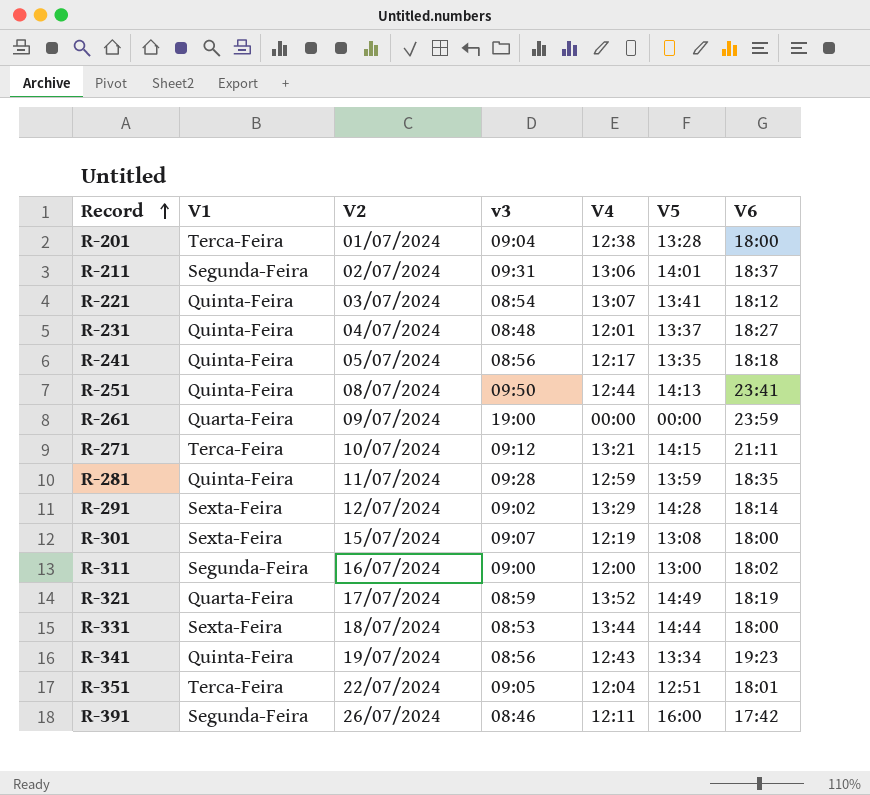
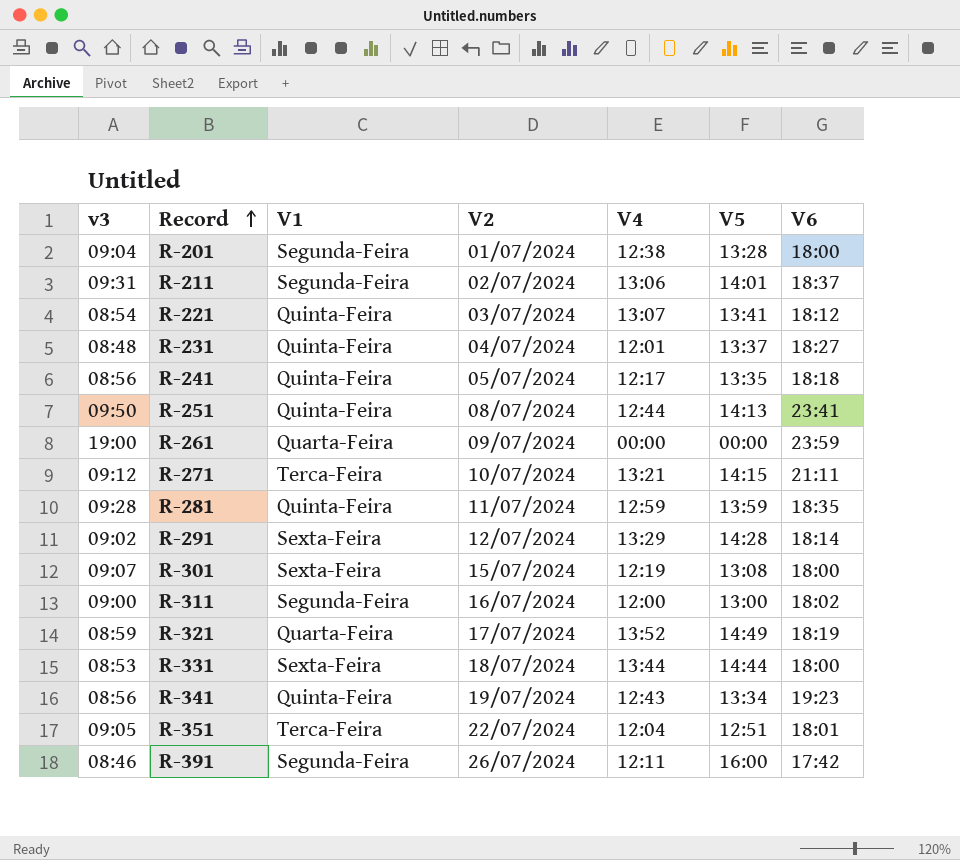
column v3 | position: 4 -> 1
R-201 | V1: Terca-Feira -> Segunda-Feira

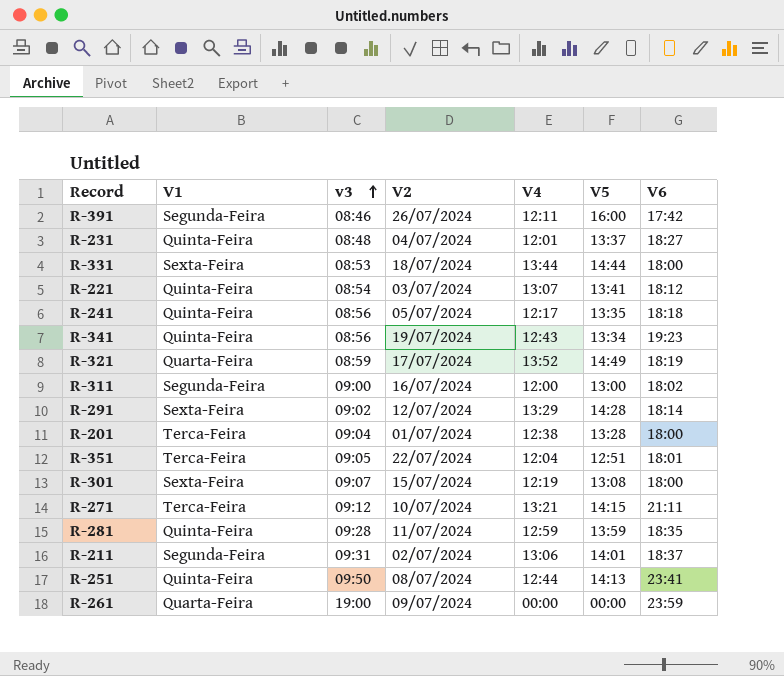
row order: Record ascending -> v3 ascending
column v3 | position: 1 -> 3
R-201 | V1: Segunda-Feira -> Terca-Feira

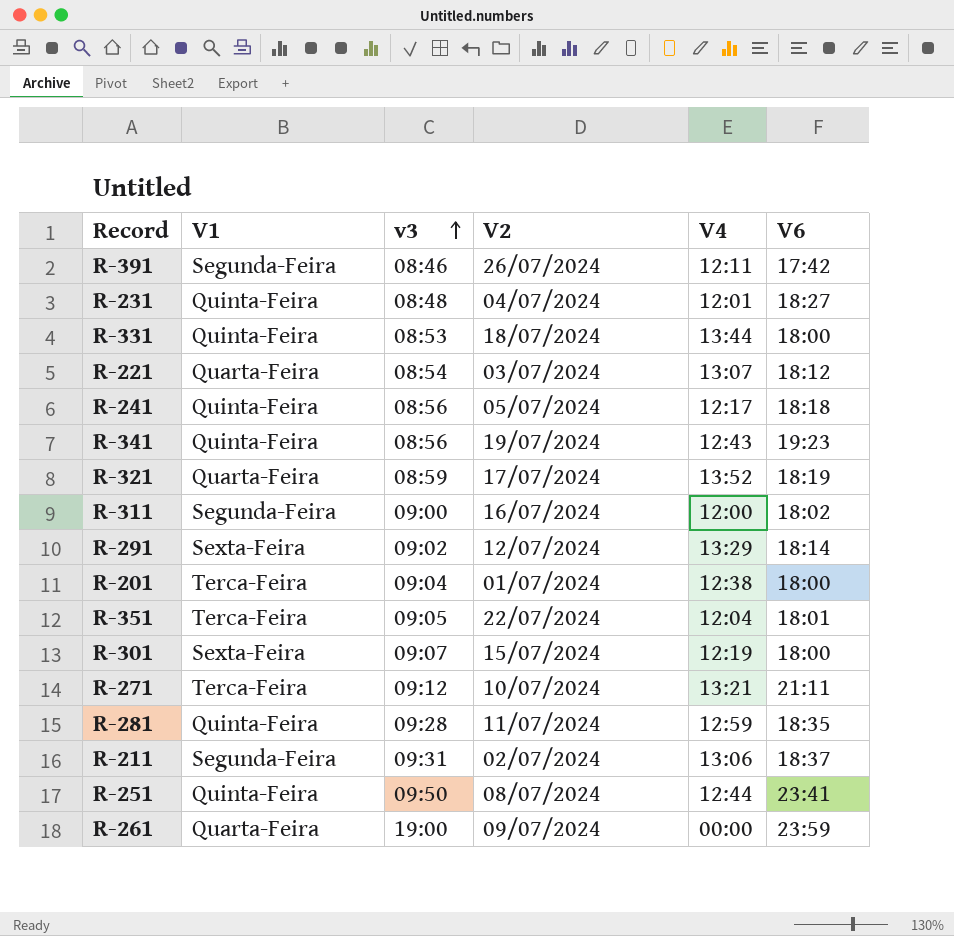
column V5 | position: 6 -> none
R-331 | V1: Sexta-Feira -> Quinta-Feira
R-221 | V1: Quinta-Feira -> Quarta-Feira

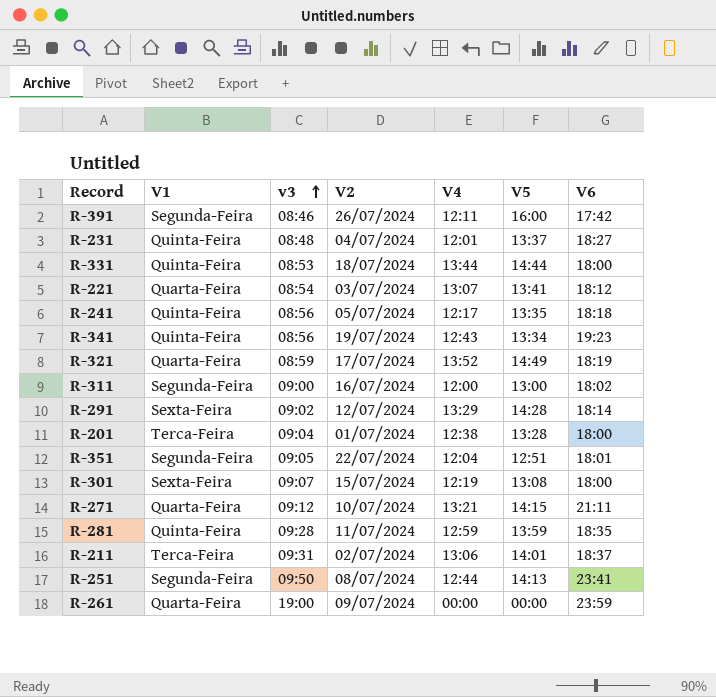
column V5 | position: none -> 6
R-351 | V1: Terca-Feira -> Segunda-Feira
R-271 | V1: Terca-Feira -> Quarta-Feira
R-211 | V1: Segunda-Feira -> Terca-Feira
R-251 | V1: Quinta-Feira -> Segunda-Feira

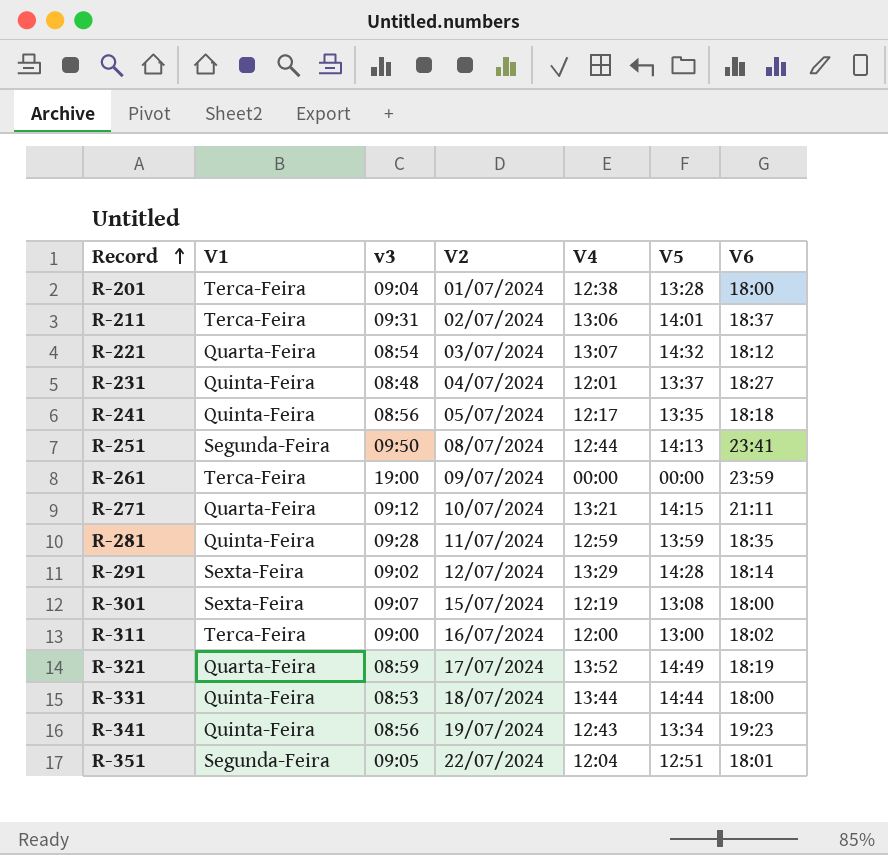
row order: v3 ascending -> Record ascending
row R-391: Segunda-Feira | 08:46 | 26/07/2024 | 12:11 | 16:00 | 17:42 -> none
R-221 | V5: 13:41 -> 14:32
R-261 | V1: Quarta-Feira -> Terca-Feira
R-311 | V1: Segunda-Feira -> Terca-Feira

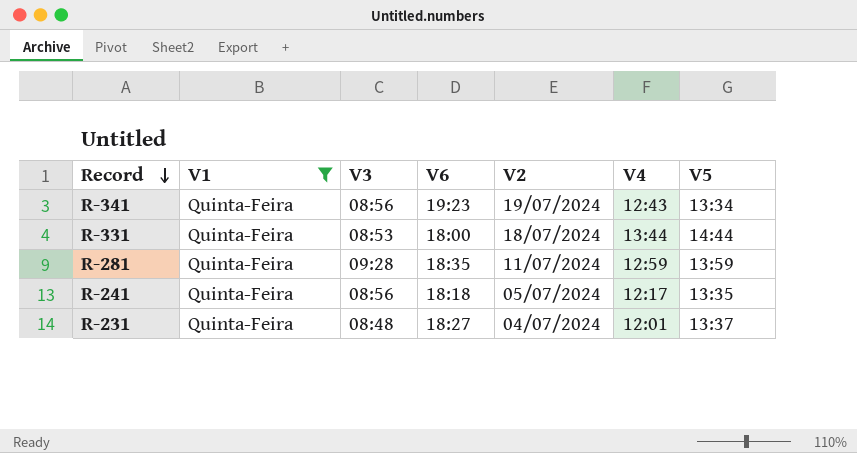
filter: none -> V1 = Quinta-Feira
row order: Record ascending -> Record descending
column name: v3 -> V3
column V6 | position: 7 -> 4

